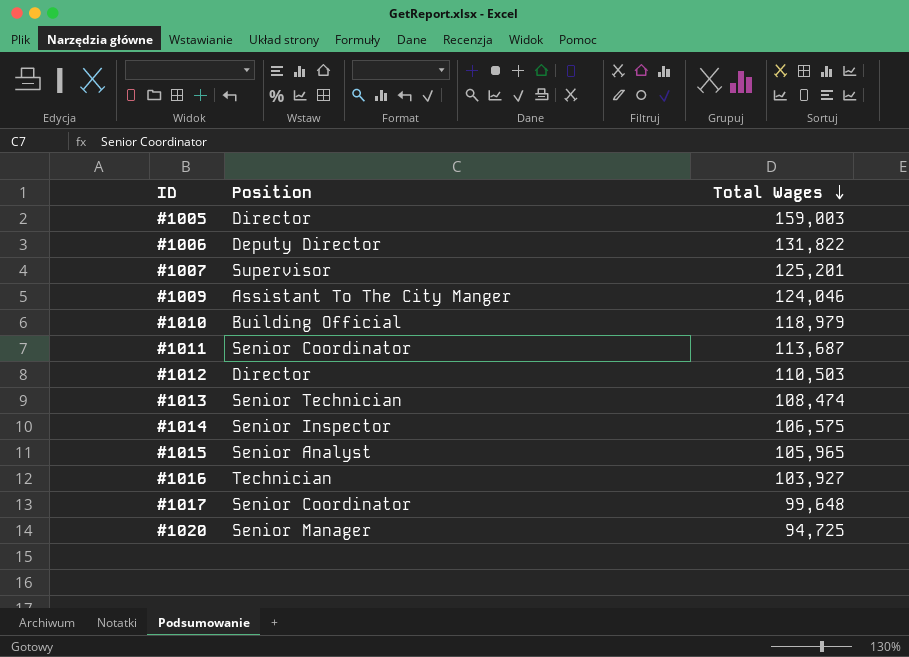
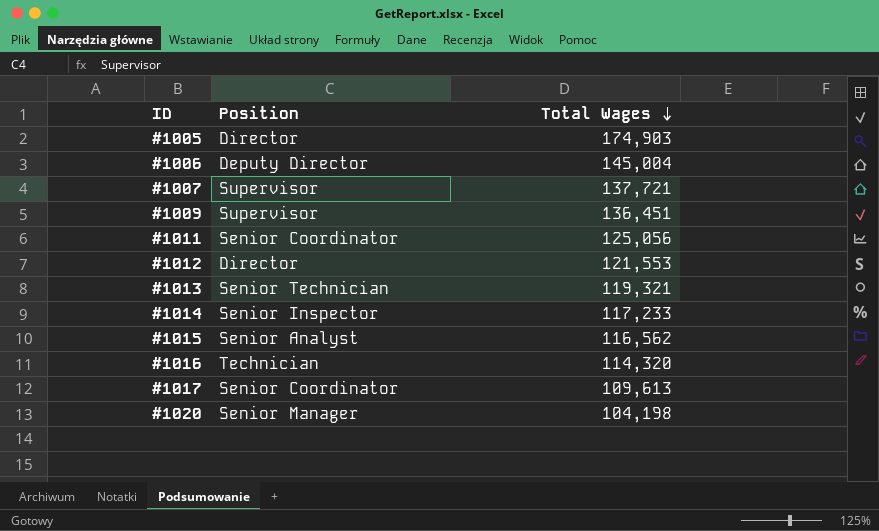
row #1010: Building Official | 118,979 -> none
#1005 | Total Wages: 159,003 -> 174,903
#1006 | Total Wages: 131,822 -> 145,004
#1007 | Total Wages: 125,201 -> 137,721
#1009 | Position: Assistant To The City Manger -> Supervisor
#1009 | Total Wages: 124,046 -> 136,451
#1011 | Total Wages: 113,687 -> 125,056
#1012 | Total Wages: 110,503 -> 121,553
#1013 | Total Wages: 108,474 -> 119,321
#1014 | Total Wages: 106,575 -> 117,233
#1015 | Total Wages: 105,965 -> 116,562
#1016 | Total Wages: 103,927 -> 114,320
#1017 | Total Wages: 99,648 -> 109,613
#1020 | Total Wages: 94,725 -> 104,198

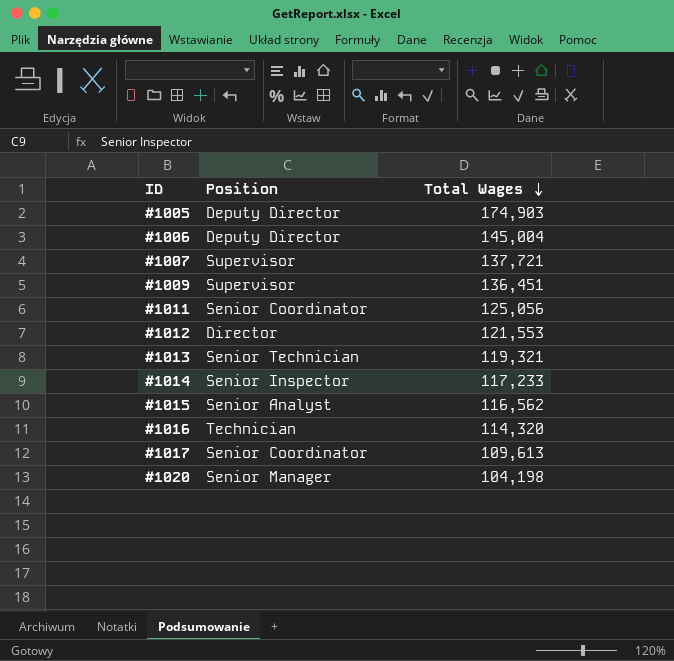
#1005 | Position: Director -> Deputy Director

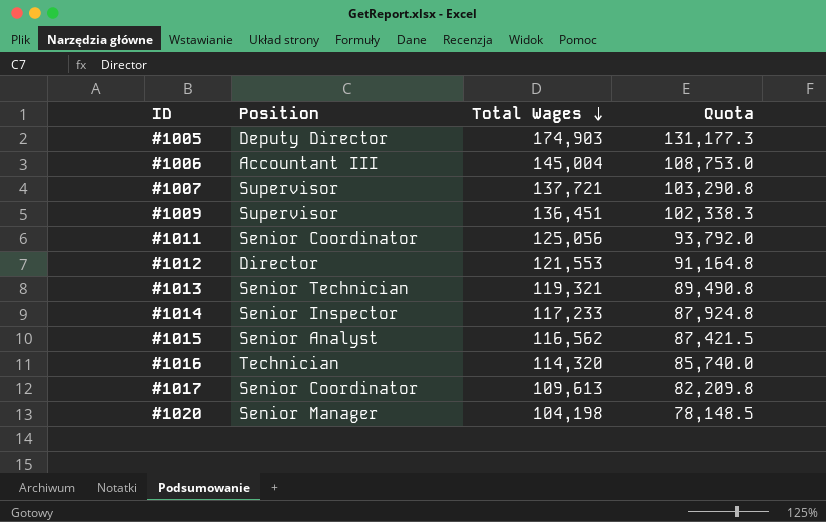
column Quota | formula: none -> [Total Wages] * 0.75
#1006 | Position: Deputy Director -> Accountant III

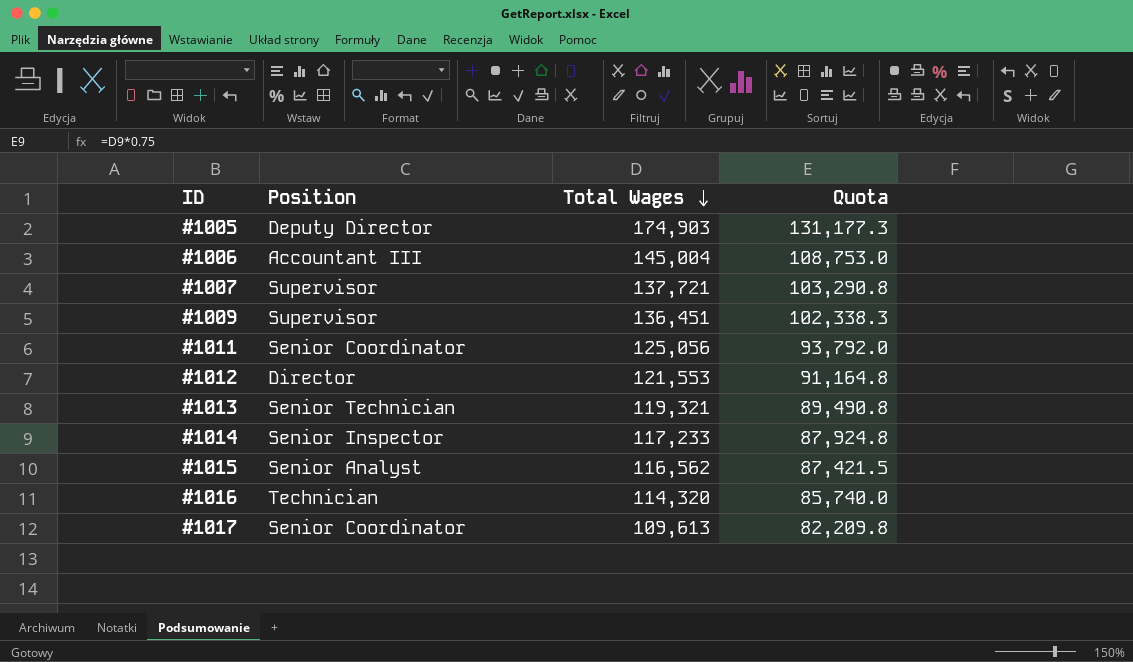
row #1020: Senior Manager | 104,198 | 78,148.5 -> none

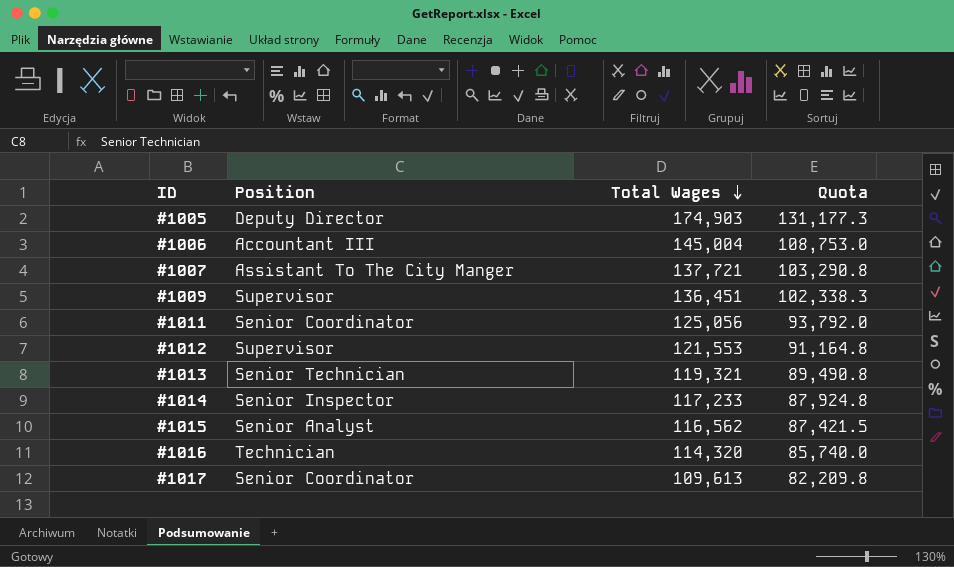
#1007 | Position: Supervisor -> Assistant To The City Manger
#1012 | Position: Director -> Supervisor

